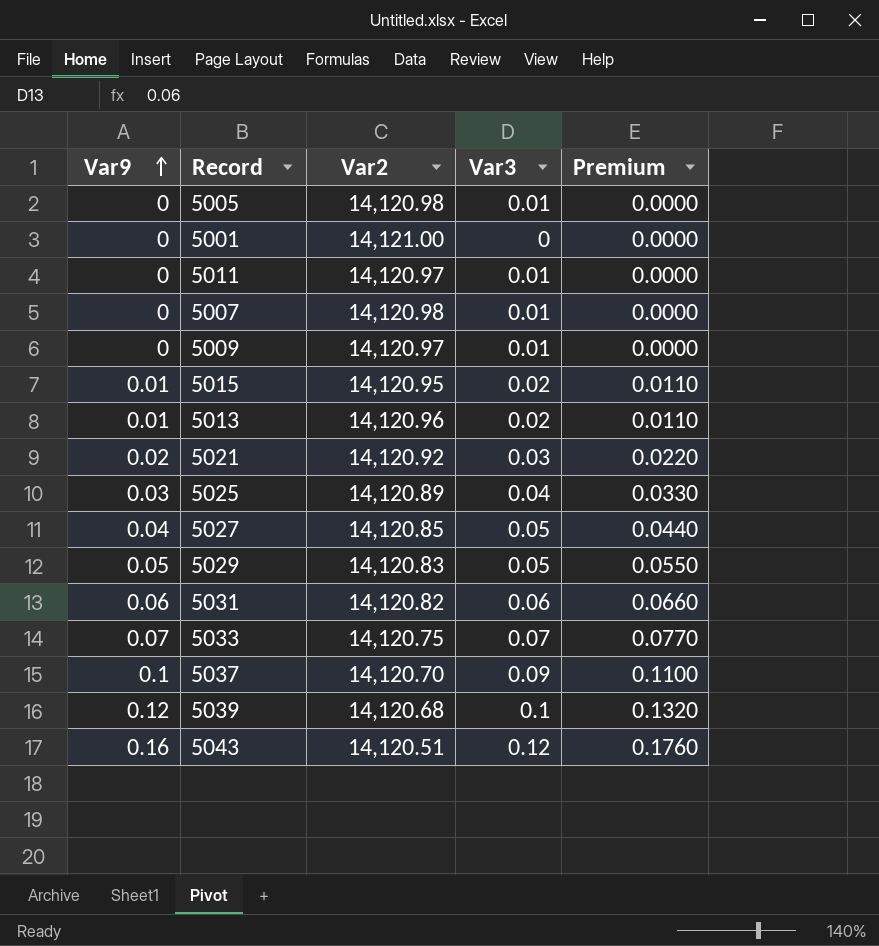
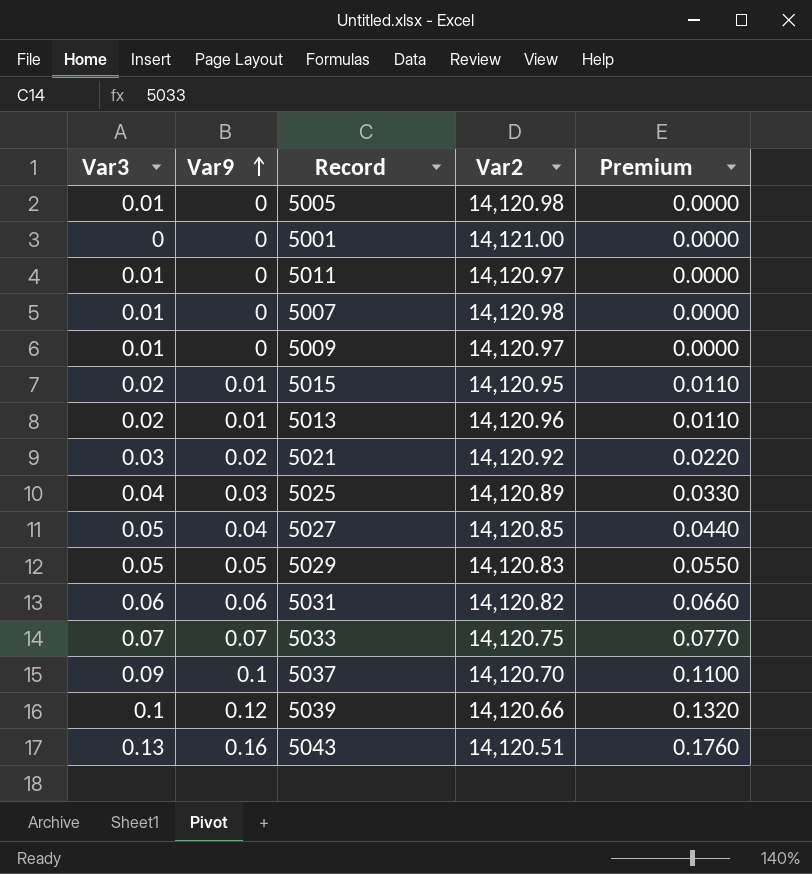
column Var3 | position: 4 -> 1
5039 | Var2: 14,120.68 -> 14,120.66
5043 | Var3: 0.12 -> 0.13

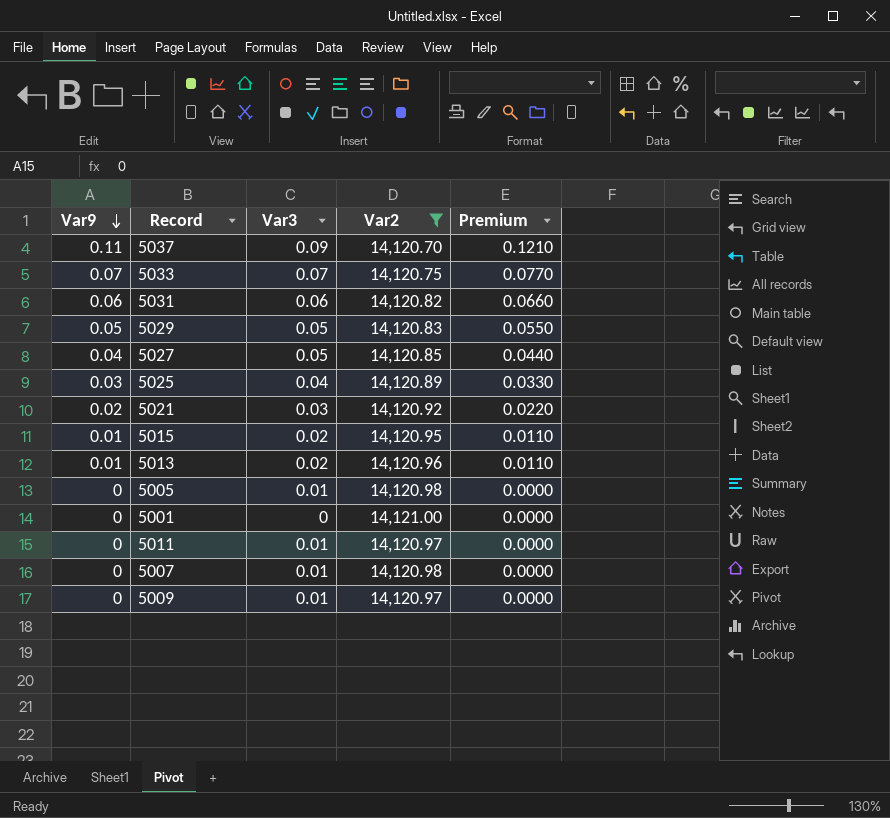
filter: none -> Var2 >= 14,120.70
row order: Var9 ascending -> Var9 descending
column Var3 | position: 1 -> 3
5037 | Var9: 0.1 -> 0.11
5037 | Premium: 0.1100 -> 0.1210

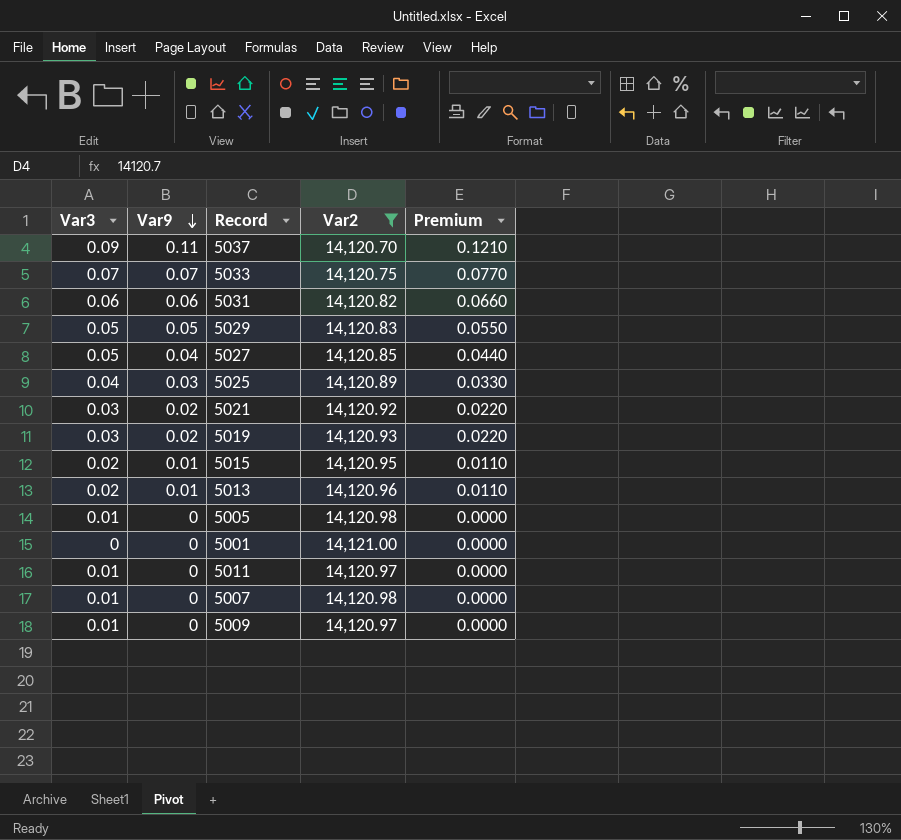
column Var3 | position: 3 -> 1
row 5019: none -> 0.03 | 0.02 | 14,120.93 | 0.0220

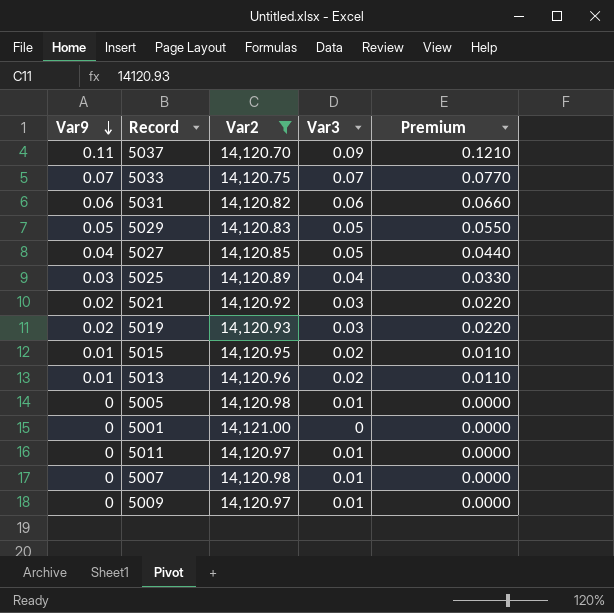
column Var3 | position: 1 -> 4

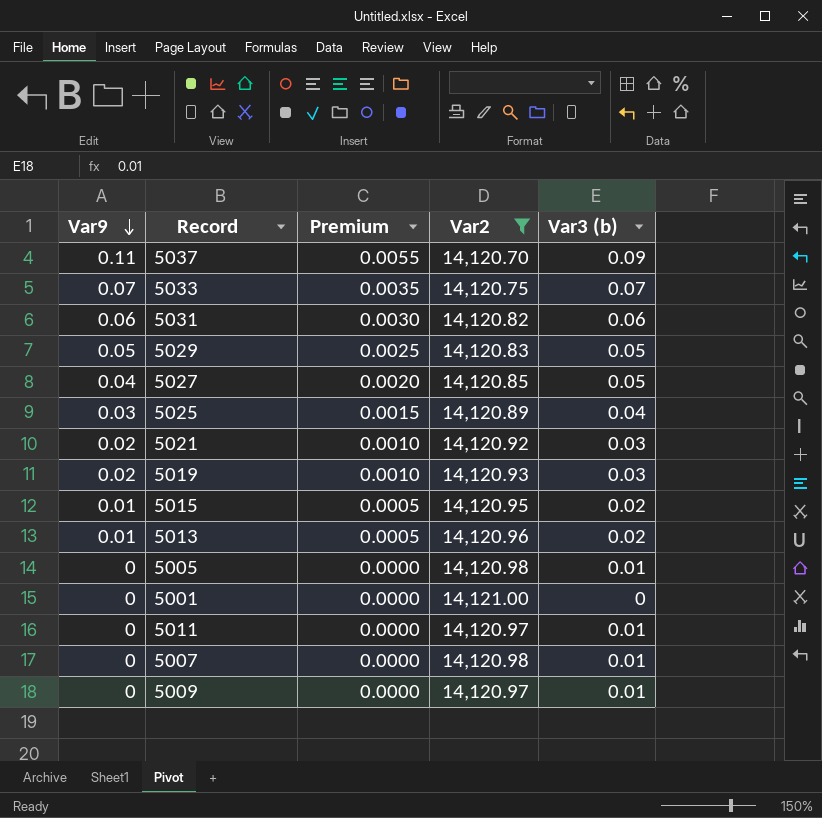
column Premium | formula: [Var9] * 1.1 -> [Var9] * 0.05
column Premium | position: 5 -> 3
column name: Var3 -> Var3 (b)

